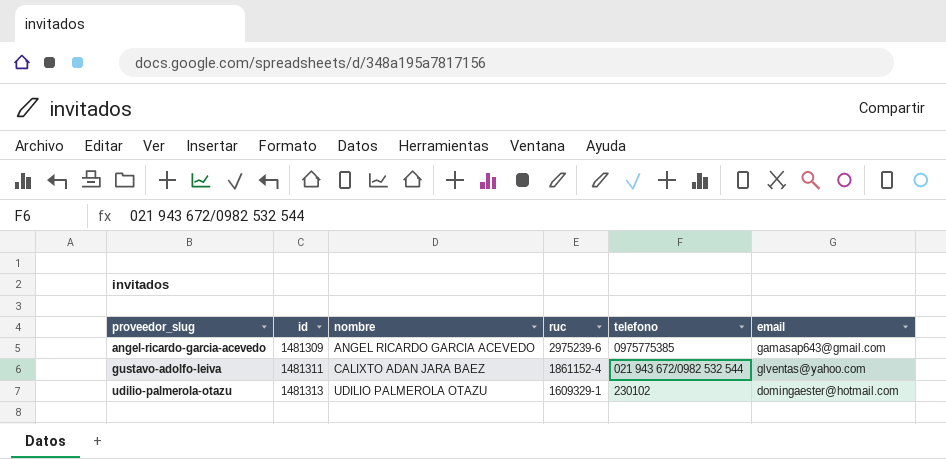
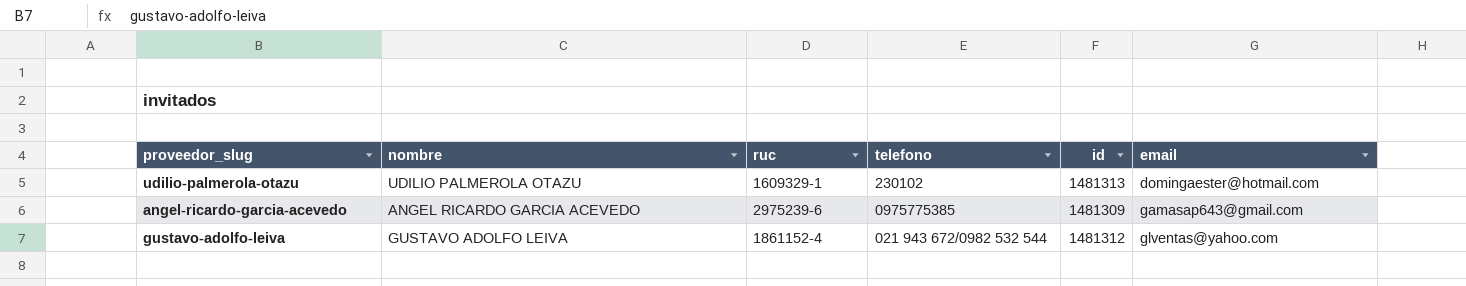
row order: proveedor_slug ascending -> email ascending
column id | position: 2 -> 5
gustavo-adolfo-leiva | nombre: CALIXTO ADAN JARA BAEZ -> GUSTAVO ADOLFO LEIVA
gustavo-adolfo-leiva | id: 1481311 -> 1481312

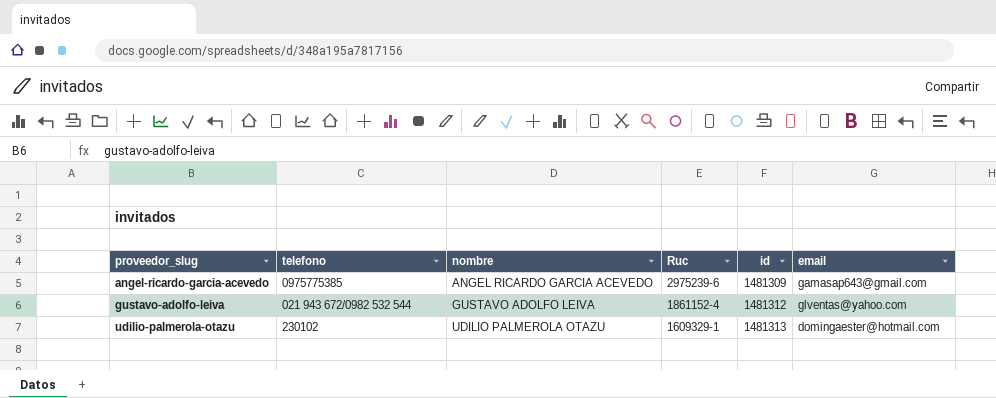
row order: email ascending -> proveedor_slug ascending
column telefono | position: 4 -> 2
column name: ruc -> Ruc

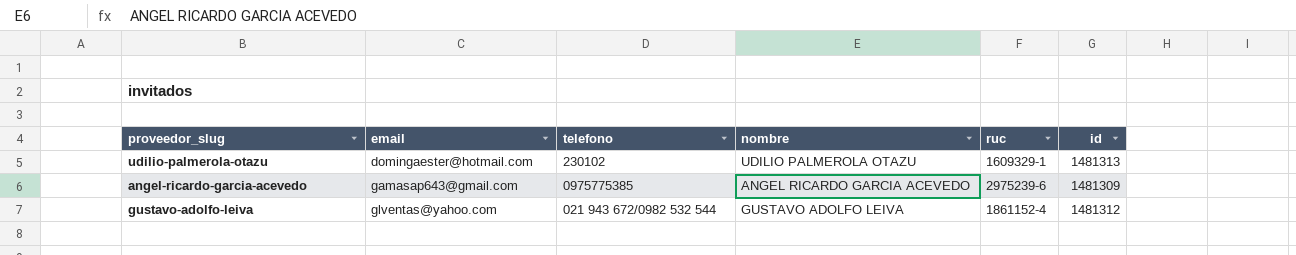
row order: proveedor_slug ascending -> email ascending
column email | position: 6 -> 2
column name: Ruc -> ruc

